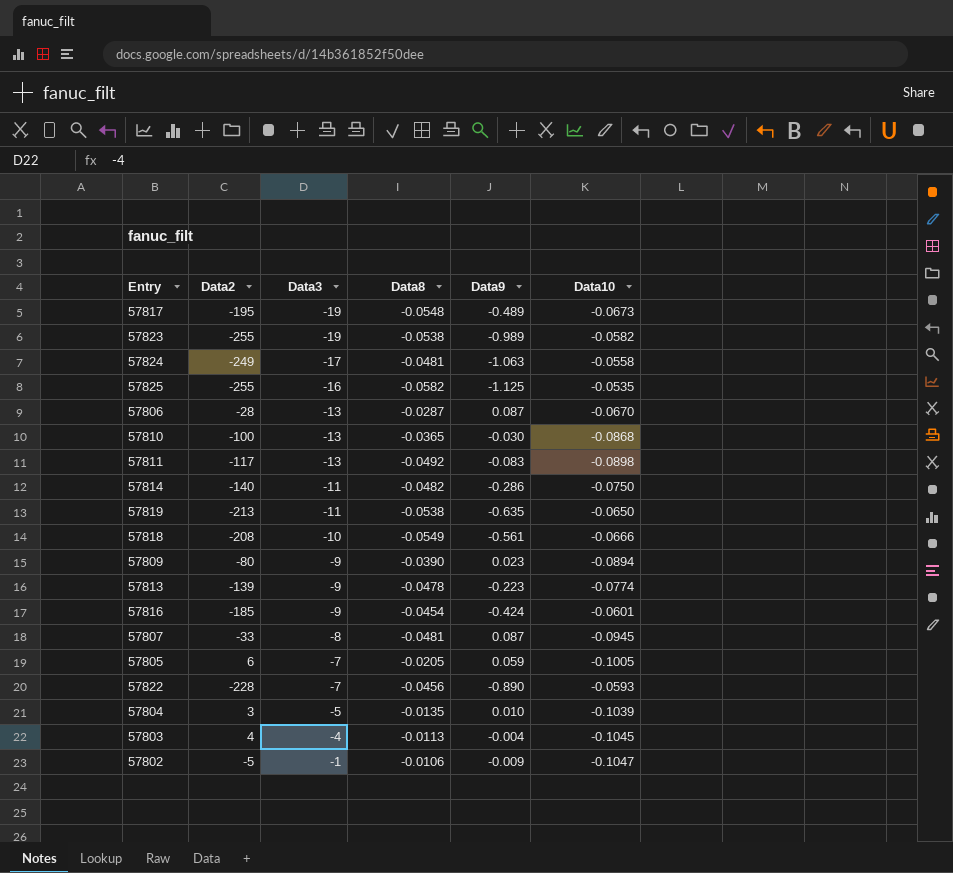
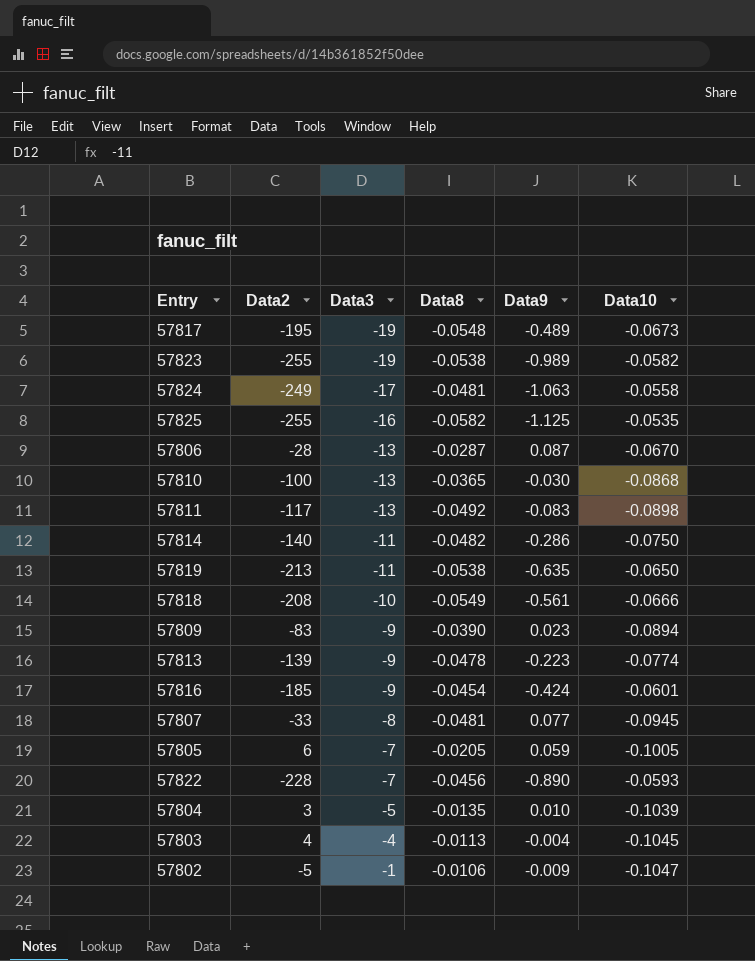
57809 | Data2: -80 -> -83
57807 | Data9: 0.087 -> 0.077

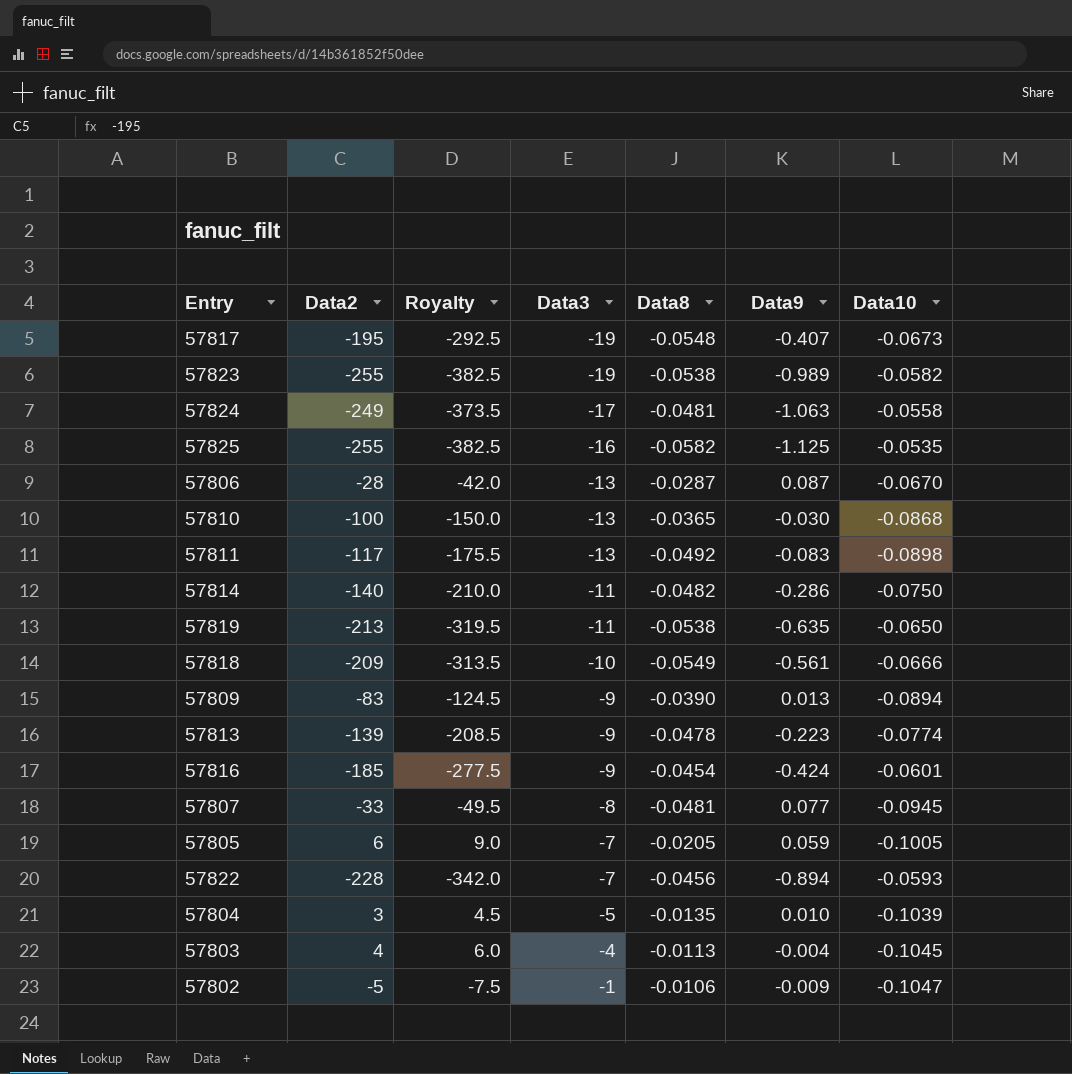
column Royalty | formula: none -> [Data2] * 1.5
57817 | Data9: -0.489 -> -0.407
57818 | Data2: -208 -> -209
57809 | Data9: 0.023 -> 0.013
57822 | Data9: -0.890 -> -0.894

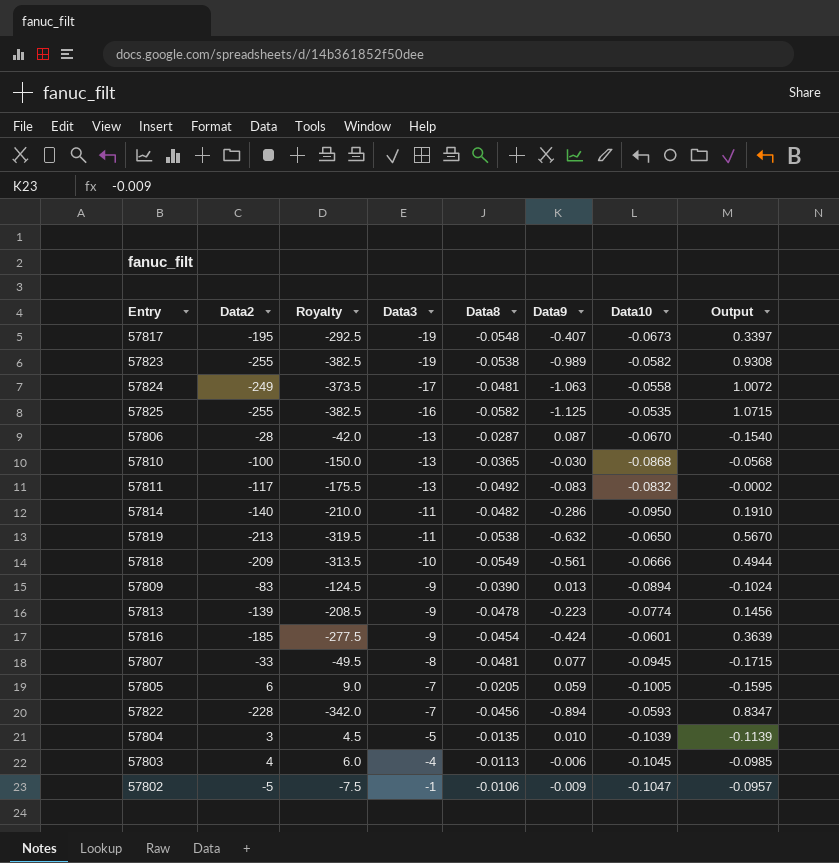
column Output | formula: none -> [Data10] - [Data9]
57811 | Data10: -0.0898 -> -0.0832
57814 | Data10: -0.0750 -> -0.0950
57819 | Data9: -0.635 -> -0.632
57803 | Data9: -0.004 -> -0.006

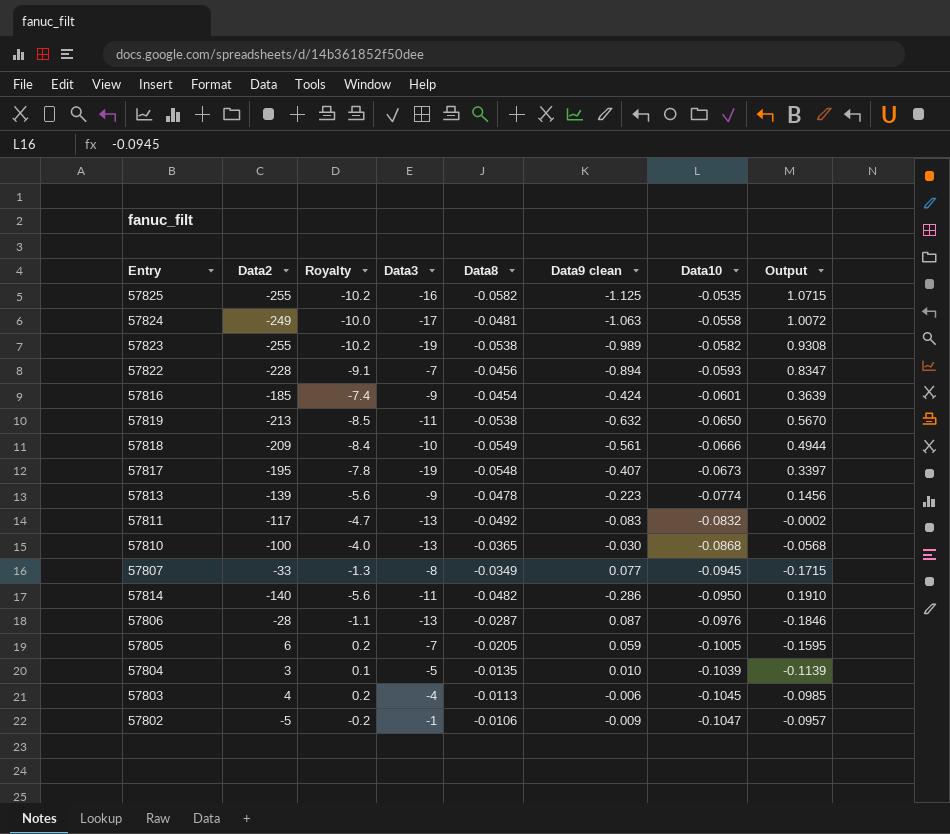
row order: Data3 ascending -> Data10 descending
column Royalty | formula: [Data2] * 1.5 -> [Data2] * 0.04
column name: Data9 -> Data9 clean
row 57809: -83 | -124.5 | -9 | -0.0390 | 0.013 | -0.0894 | -0.1024 -> none
57807 | Data8: -0.0481 -> -0.0349
57806 | Data10: -0.0670 -> -0.0976
57806 | Output: -0.1540 -> -0.1846

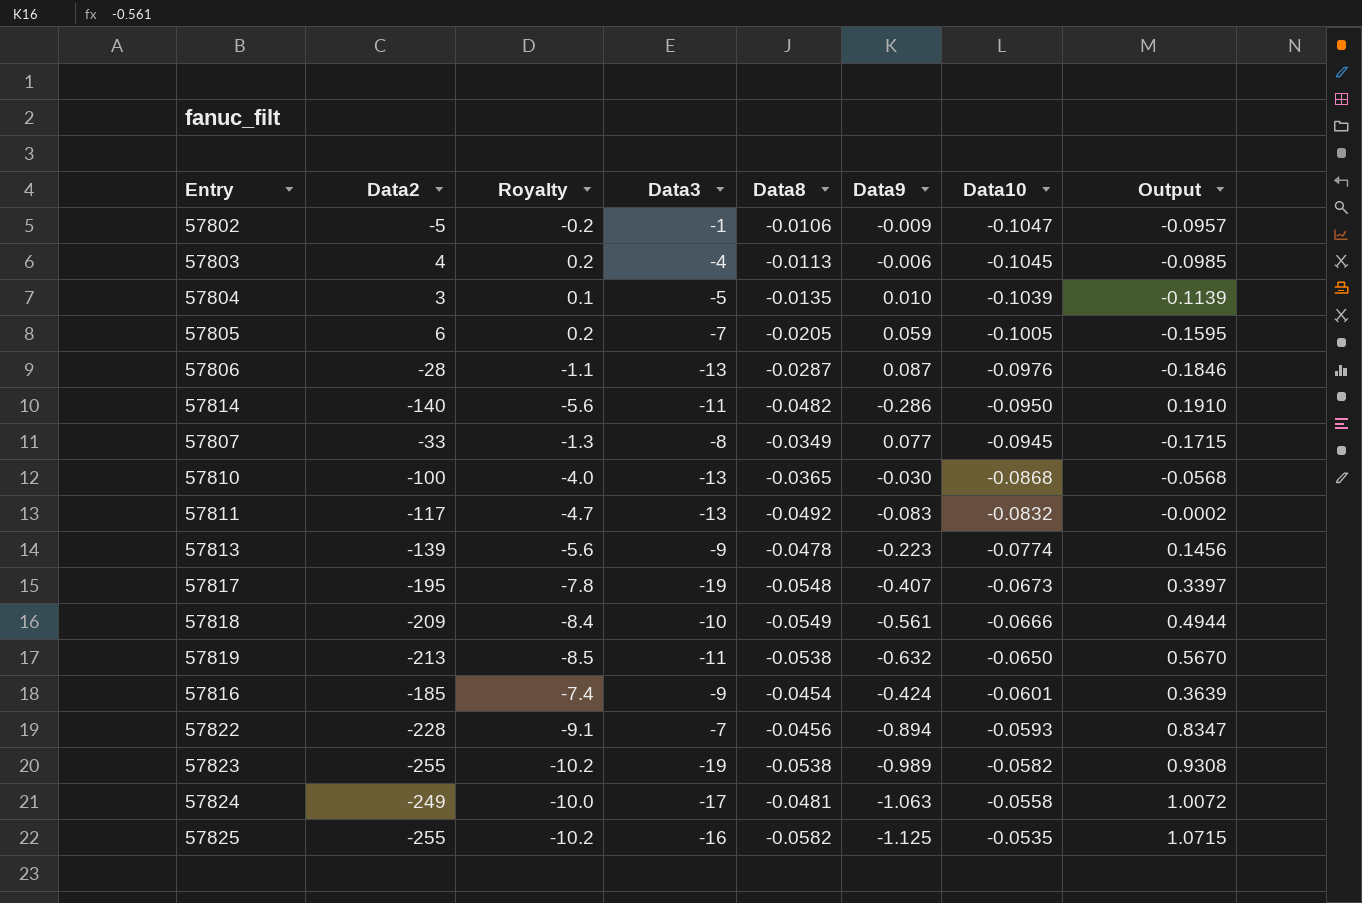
row order: Data10 descending -> Data10 ascending
column name: Data9 clean -> Data9

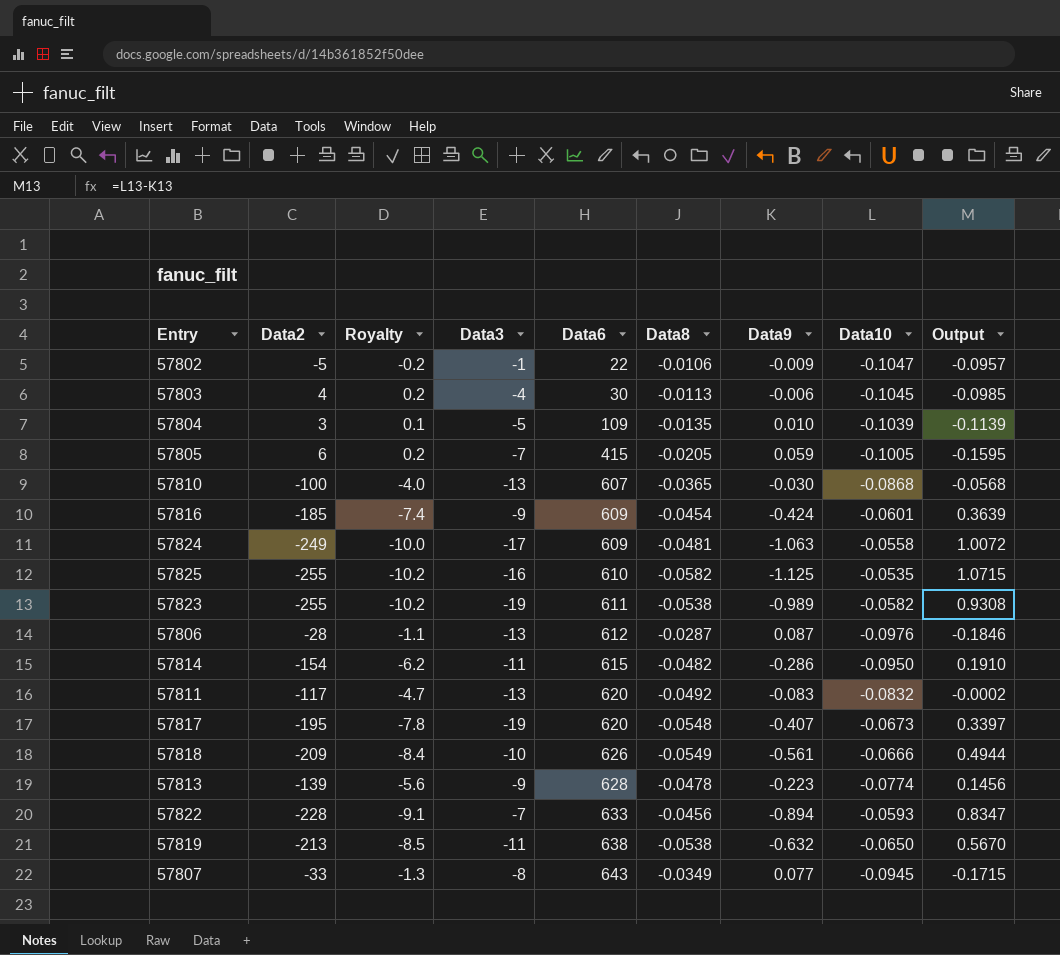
row order: Data10 ascending -> Data6 ascending
column Data6 | position: none -> 5
57814 | Data2: -140 -> -154
57814 | Royalty: -5.6 -> -6.2

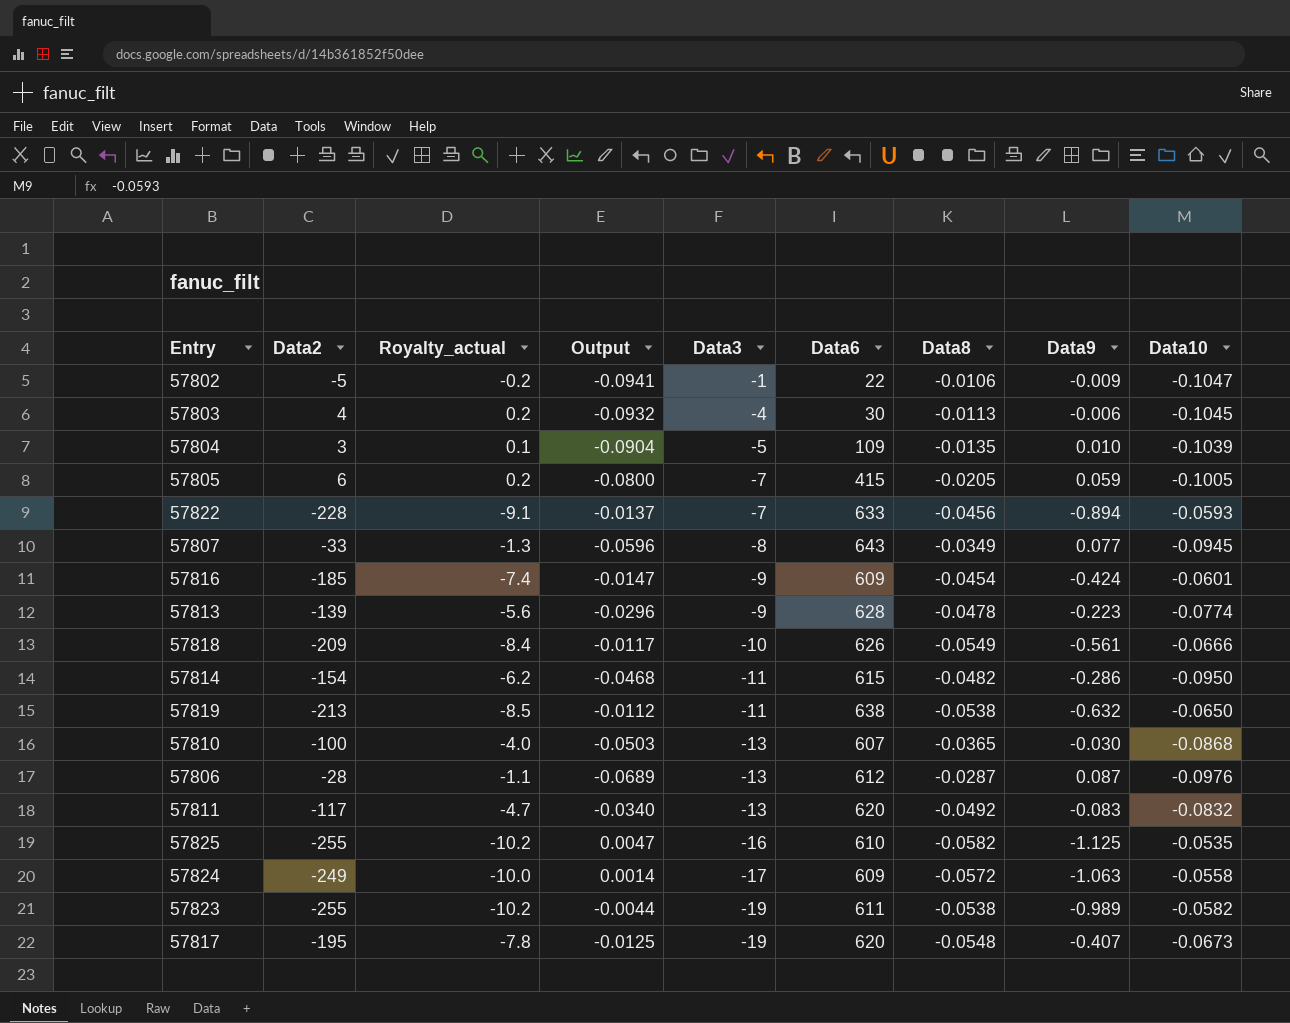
row order: Data6 ascending -> Data3 descending
column name: Royalty -> Royalty_actual
column Output | formula: [Data10] - [Data9] -> [Data10] - [Data8]
column Output | position: 9 -> 4
57824 | Data8: -0.0481 -> -0.0572

